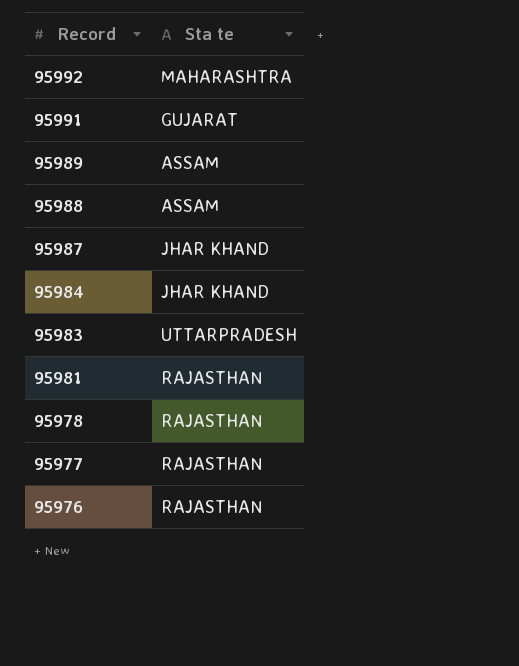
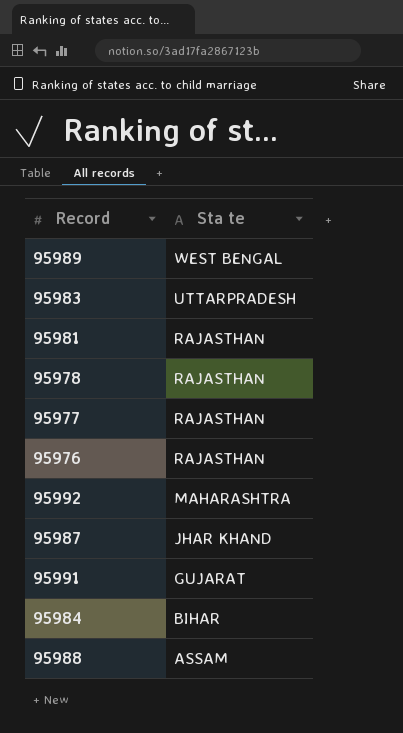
row order: Record descending -> Sta te descending
95989 | Sta te: ASSAM -> WEST BENGAL
95984 | Sta te: JHAR KHAND -> BIHAR

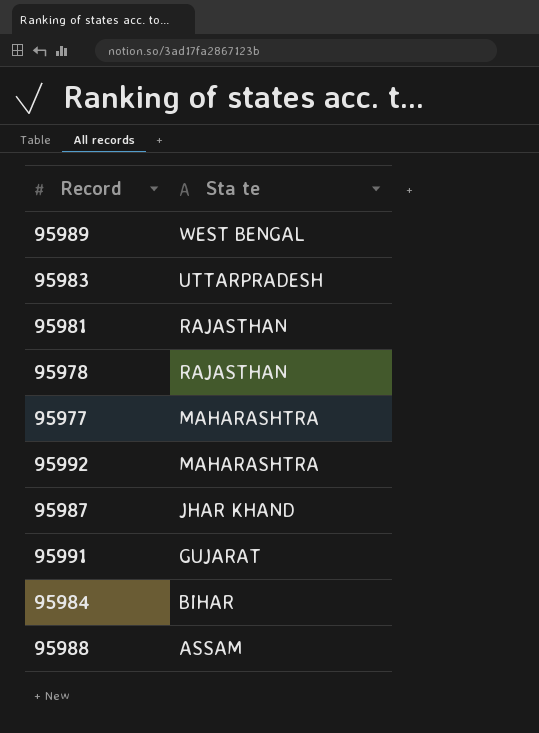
row 95976: RAJASTHAN -> none
95977 | Sta te: RAJASTHAN -> MAHARASHTRA

